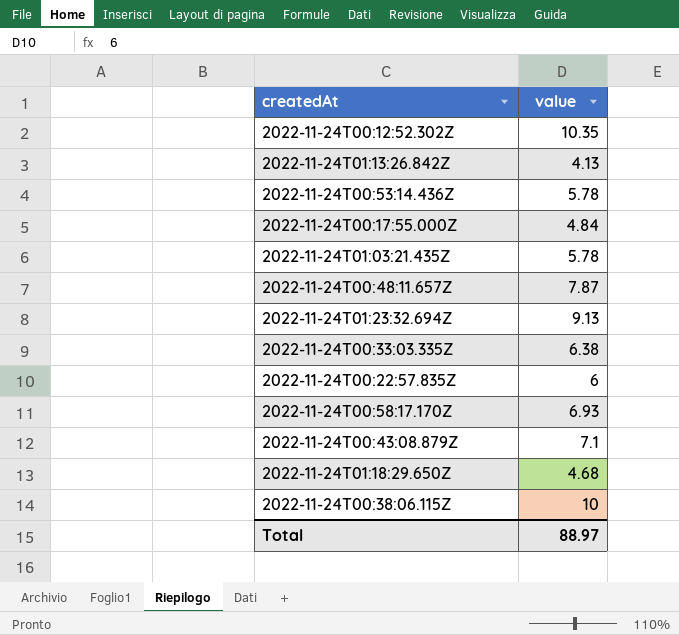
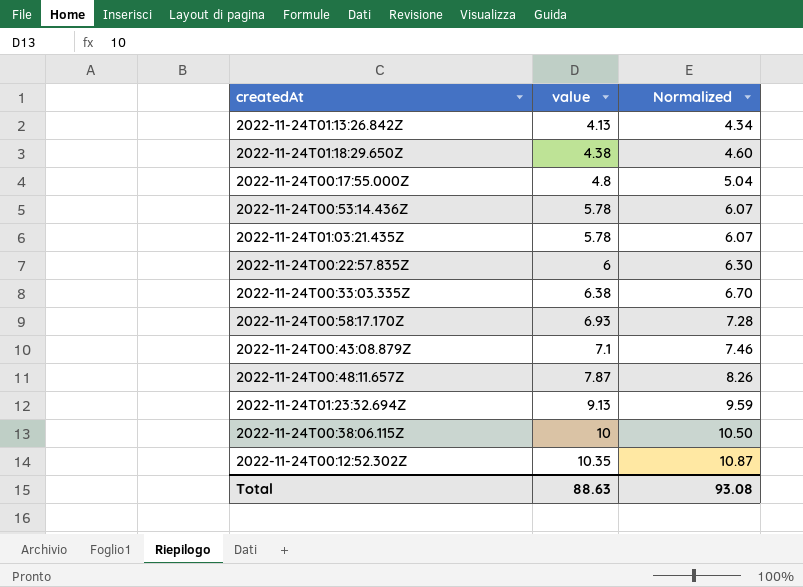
row order: none -> value ascending
column Normalized | formula: none -> [value] * 1.05
2022-11-24T01:18:29.650Z | value: 4.68 -> 4.38
2022-11-24T00:17:55.000Z | value: 4.84 -> 4.8
Total | value: 88.97 -> 88.63

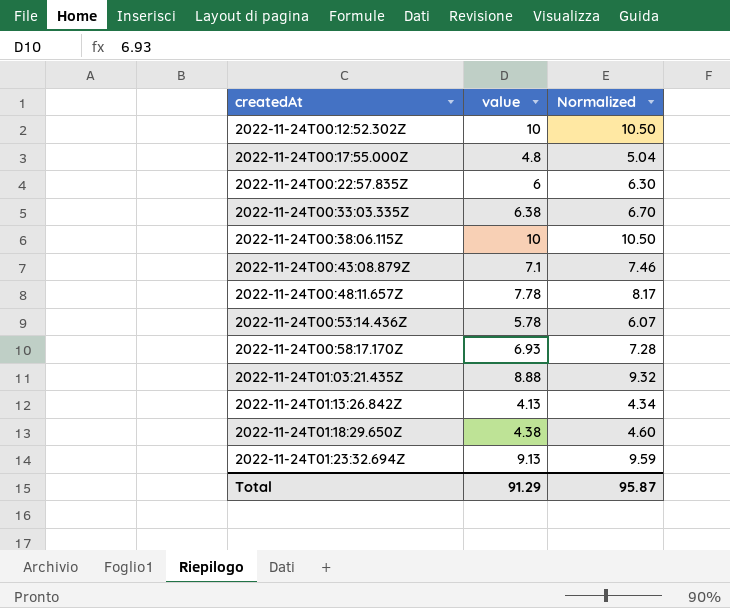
row order: value ascending -> createdAt ascending
2022-11-24T00:12:52.302Z | value: 10.35 -> 10
2022-11-24T00:12:52.302Z | Normalized: 10.87 -> 10.50
2022-11-24T00:48:11.657Z | value: 7.87 -> 7.78
2022-11-24T00:48:11.657Z | Normalized: 8.26 -> 8.17
2022-11-24T01:03:21.435Z | value: 5.78 -> 8.88
2022-11-24T01:03:21.435Z | Normalized: 6.07 -> 9.32
Total | value: 88.63 -> 91.29
Total | Normalized: 93.08 -> 95.87

